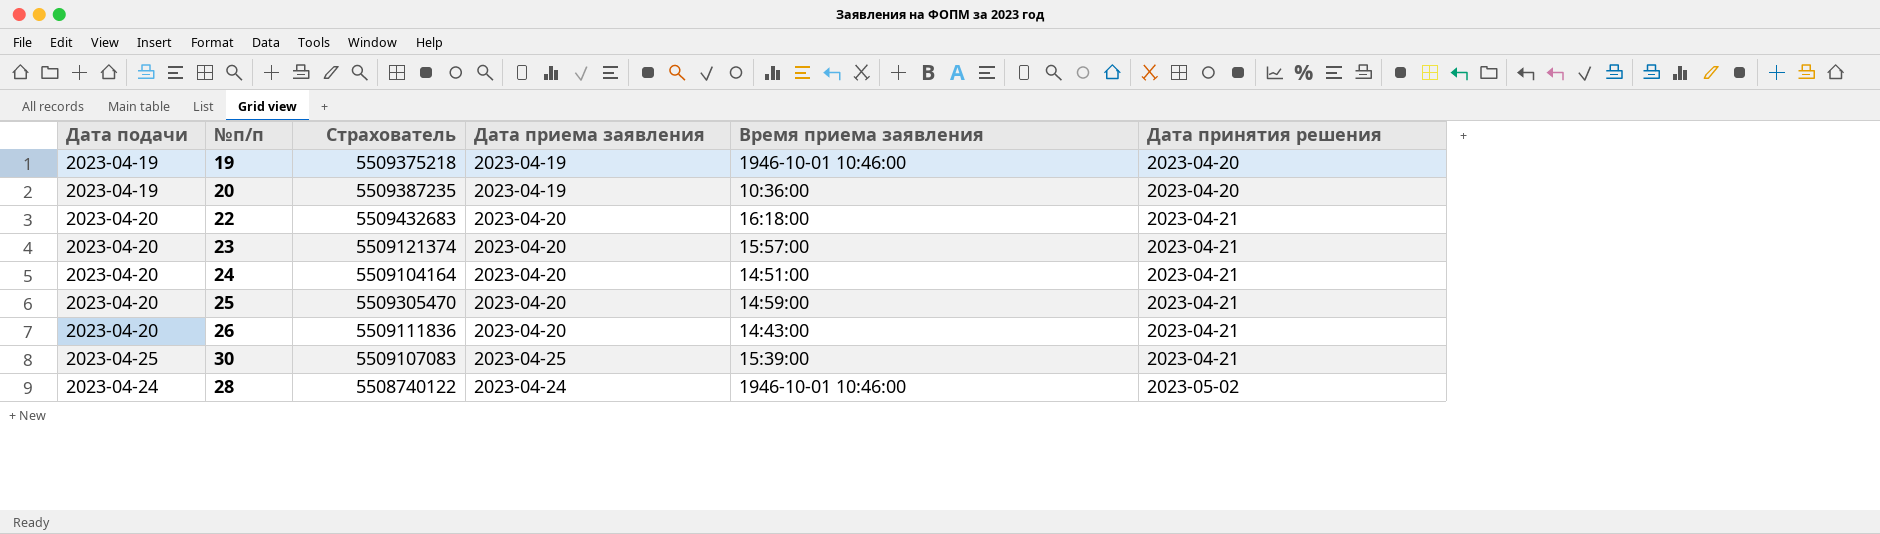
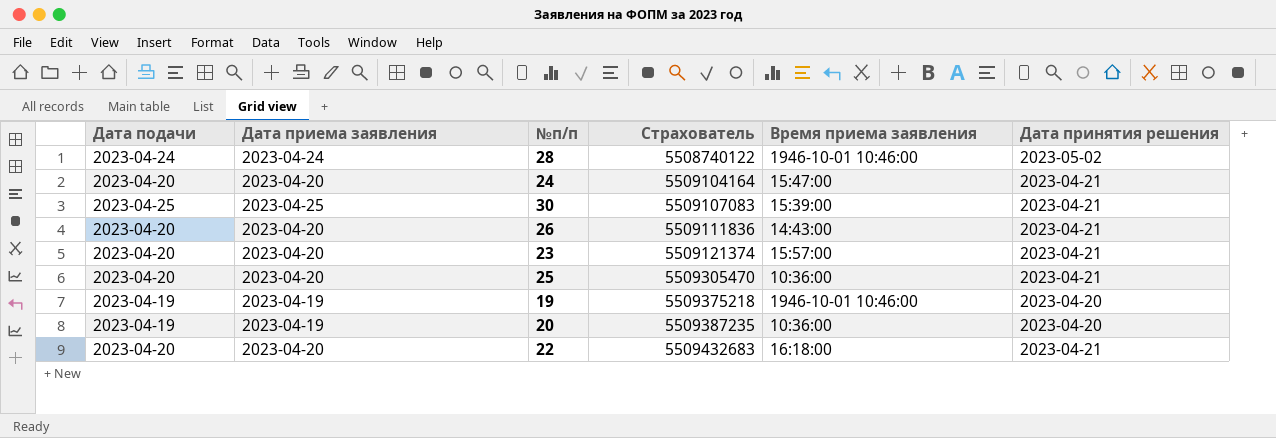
row order: Дата принятия решения ascending -> Страхователь ascending
column Дата приема заявления | position: 4 -> 2
24 | Время приема заявления: 14:51:00 -> 15:47:00
25 | Время приема заявления: 14:59:00 -> 10:36:00

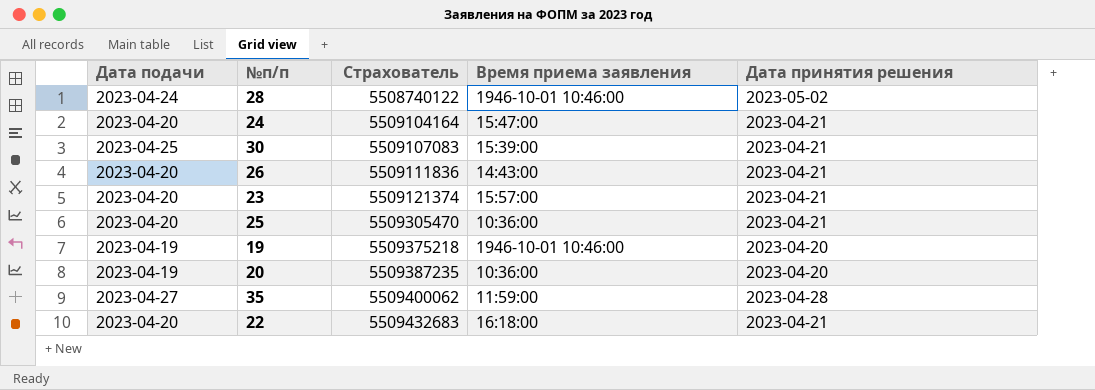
column Дата приема заявления | position: 2 -> none
row 35: none -> 2023-04-27 | 5509400062 | 11:59:00 | 2023-04-28

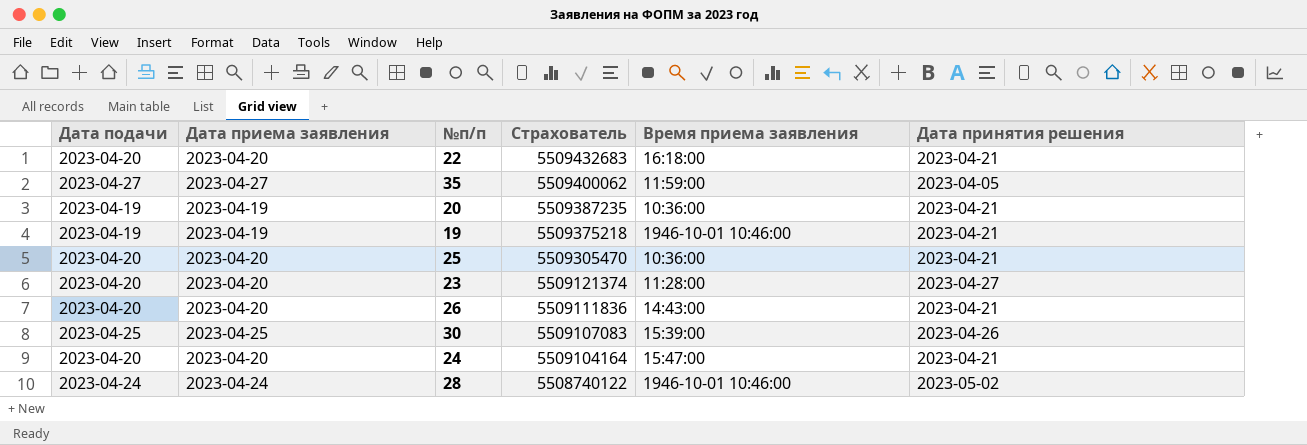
row order: Страхователь ascending -> Страхователь descending
column Дата приема заявления | position: none -> 2
35 | Дата принятия решения: 2023-04-28 -> 2023-04-05
20 | Дата принятия решения: 2023-04-20 -> 2023-04-21
19 | Дата принятия решения: 2023-04-20 -> 2023-04-21
23 | Время приема заявления: 15:57:00 -> 11:28:00
23 | Дата принятия решения: 2023-04-21 -> 2023-04-27
30 | Дата принятия решения: 2023-04-21 -> 2023-04-26

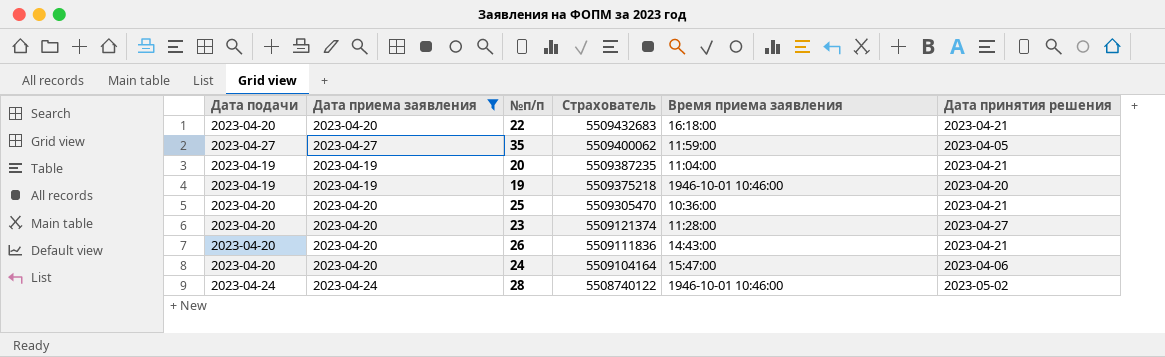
filter: none -> Дата приема заявления != 2023-04-25
20 | Время приема заявления: 10:36:00 -> 11:04:00
19 | Дата принятия решения: 2023-04-21 -> 2023-04-20
24 | Дата принятия решения: 2023-04-21 -> 2023-04-06

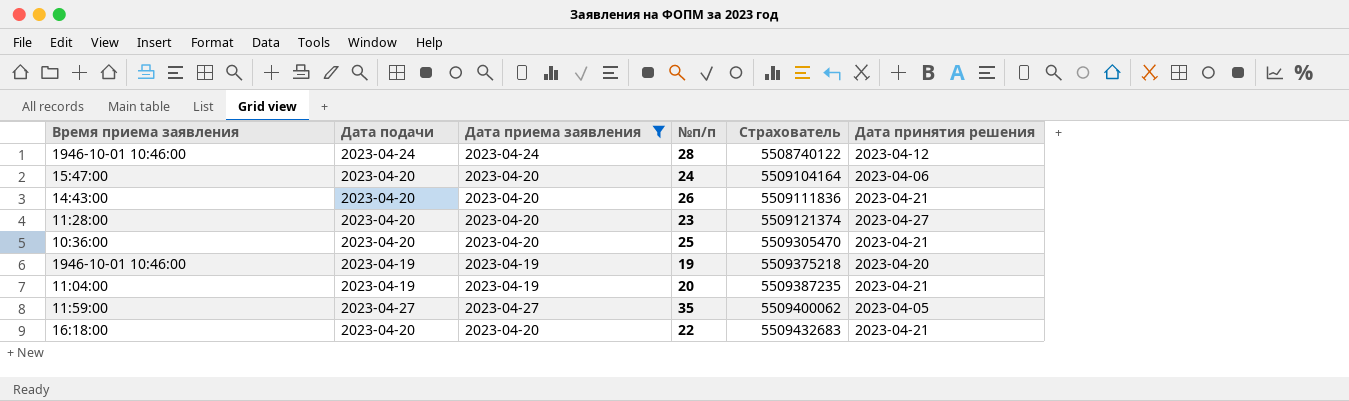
row order: Страхователь descending -> Страхователь ascending
column Время приема заявления | position: 5 -> 1
28 | Дата принятия решения: 2023-05-02 -> 2023-04-12

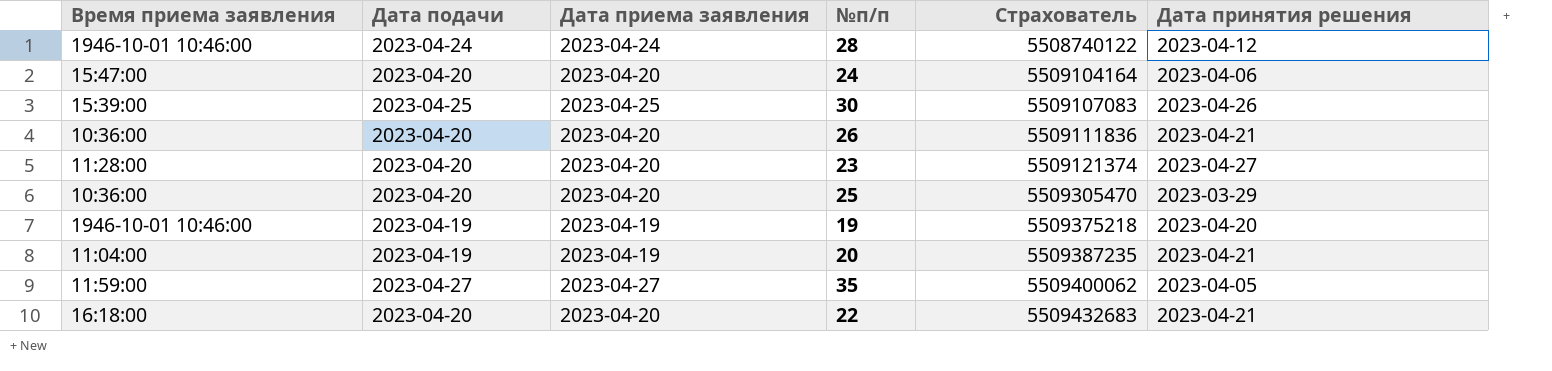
filter: Дата приема заявления != 2023-04-25 -> none
26 | Время приема заявления: 14:43:00 -> 10:36:00
25 | Дата принятия решения: 2023-04-21 -> 2023-03-29

